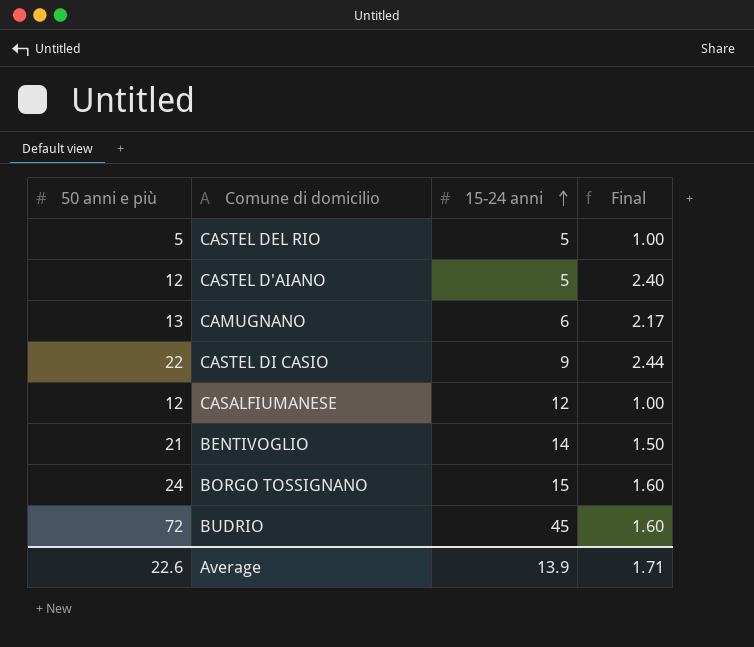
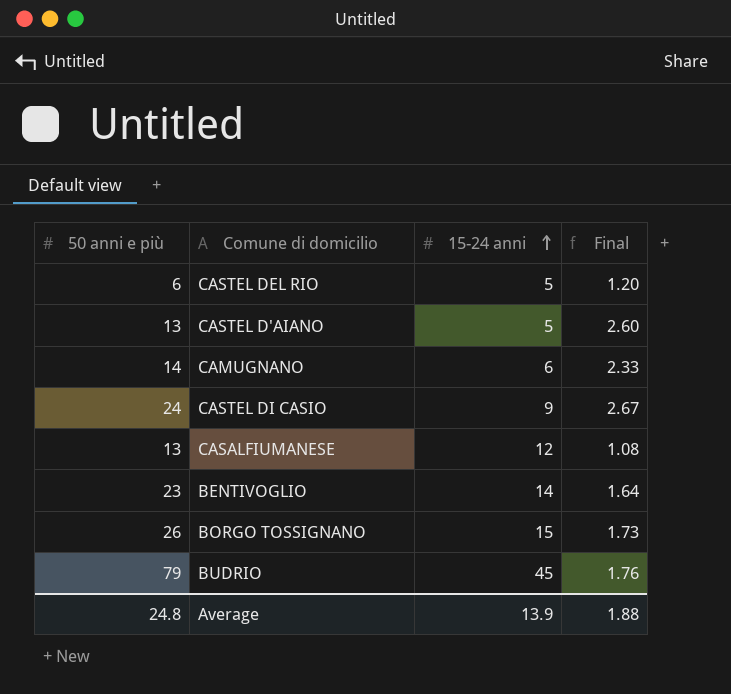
CASTEL DEL RIO | 50 anni e più: 5 -> 6
CASTEL DEL RIO | Final: 1.00 -> 1.20
CASTEL D'AIANO | 50 anni e più: 12 -> 13
CASTEL D'AIANO | Final: 2.40 -> 2.60
CAMUGNANO | 50 anni e più: 13 -> 14
CAMUGNANO | Final: 2.17 -> 2.33
CASTEL DI CASIO | 50 anni e più: 22 -> 24
CASTEL DI CASIO | Final: 2.44 -> 2.67
CASALFIUMANESE | 50 anni e più: 12 -> 13
CASALFIUMANESE | Final: 1.00 -> 1.08
BENTIVOGLIO | 50 anni e più: 21 -> 23
BENTIVOGLIO | Final: 1.50 -> 1.64
BORGO TOSSIGNANO | 50 anni e più: 24 -> 26
BORGO TOSSIGNANO | Final: 1.60 -> 1.73
BUDRIO | 50 anni e più: 72 -> 79
BUDRIO | Final: 1.60 -> 1.76
Average | 50 anni e più: 22.6 -> 24.8
Average | Final: 1.71 -> 1.88

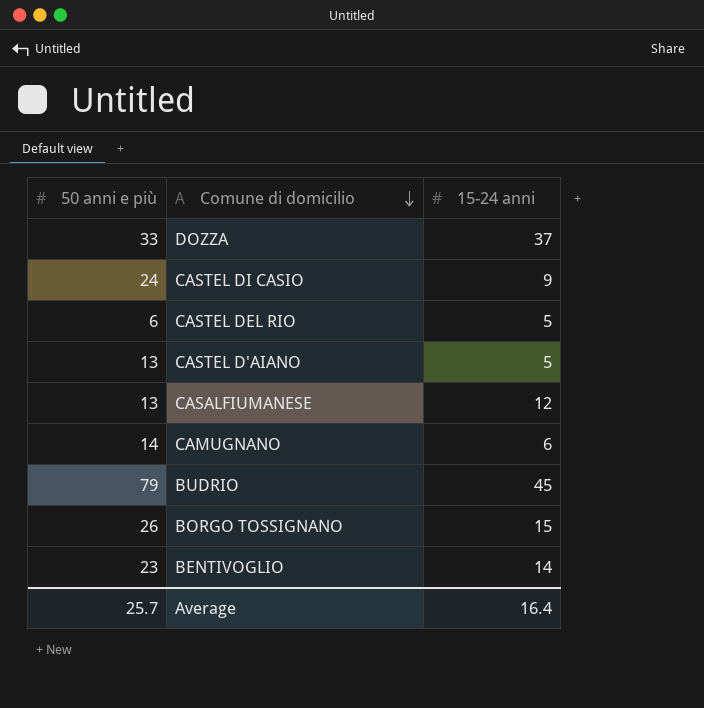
row order: 15-24 anni ascending -> Comune di domicilio descending
column Final | formula: [50 anni e più] / [15-24 anni] -> none
row DOZZA: none -> 33 | 37
Average | 50 anni e più: 24.8 -> 25.7
Average | 15-24 anni: 13.9 -> 16.4

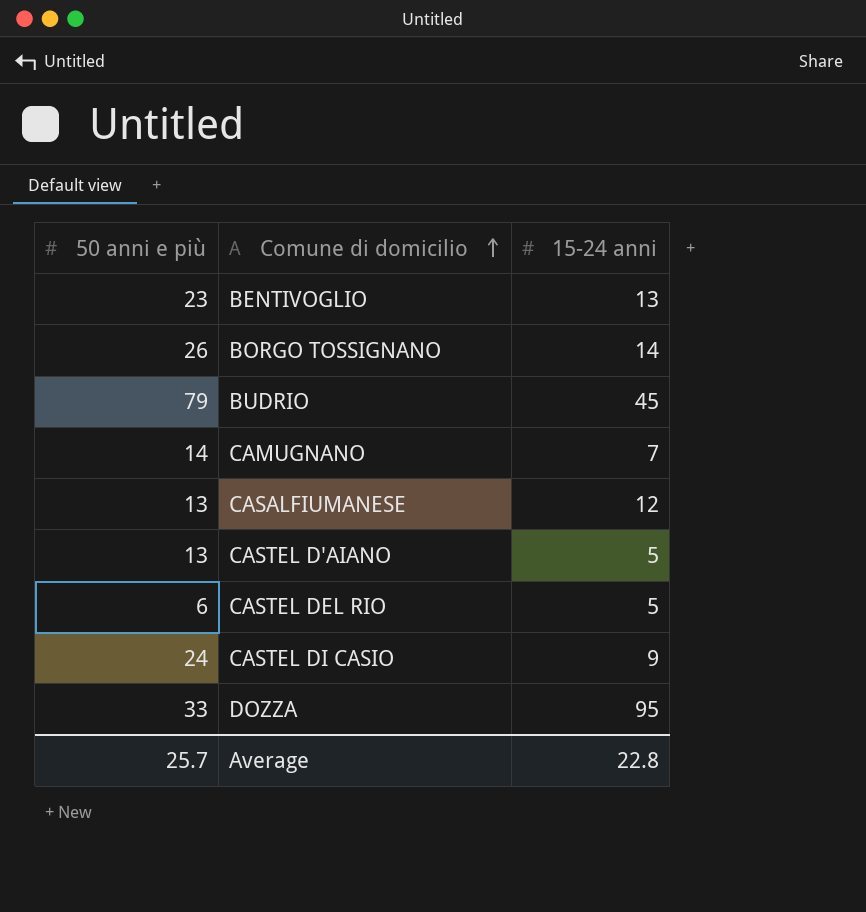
row order: Comune di domicilio descending -> Comune di domicilio ascending
BENTIVOGLIO | 15-24 anni: 14 -> 13
BORGO TOSSIGNANO | 15-24 anni: 15 -> 14
CAMUGNANO | 15-24 anni: 6 -> 7
DOZZA | 15-24 anni: 37 -> 95
Average | 15-24 anni: 16.4 -> 22.8

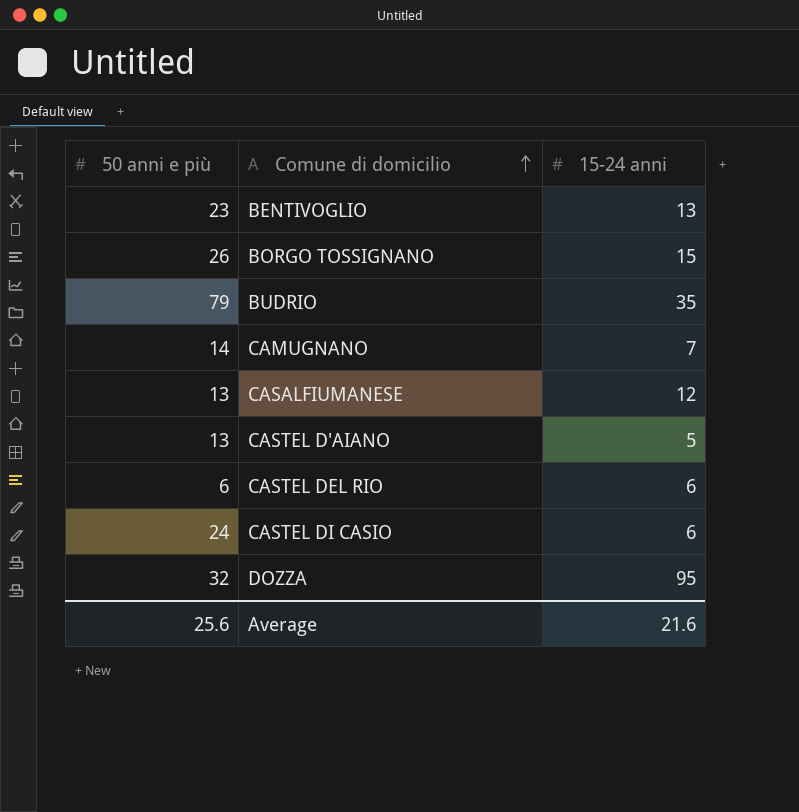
BORGO TOSSIGNANO | 15-24 anni: 14 -> 15
BUDRIO | 15-24 anni: 45 -> 35
CASTEL DEL RIO | 15-24 anni: 5 -> 6
CASTEL DI CASIO | 15-24 anni: 9 -> 6
DOZZA | 50 anni e più: 33 -> 32
Average | 50 anni e più: 25.7 -> 25.6
Average | 15-24 anni: 22.8 -> 21.6

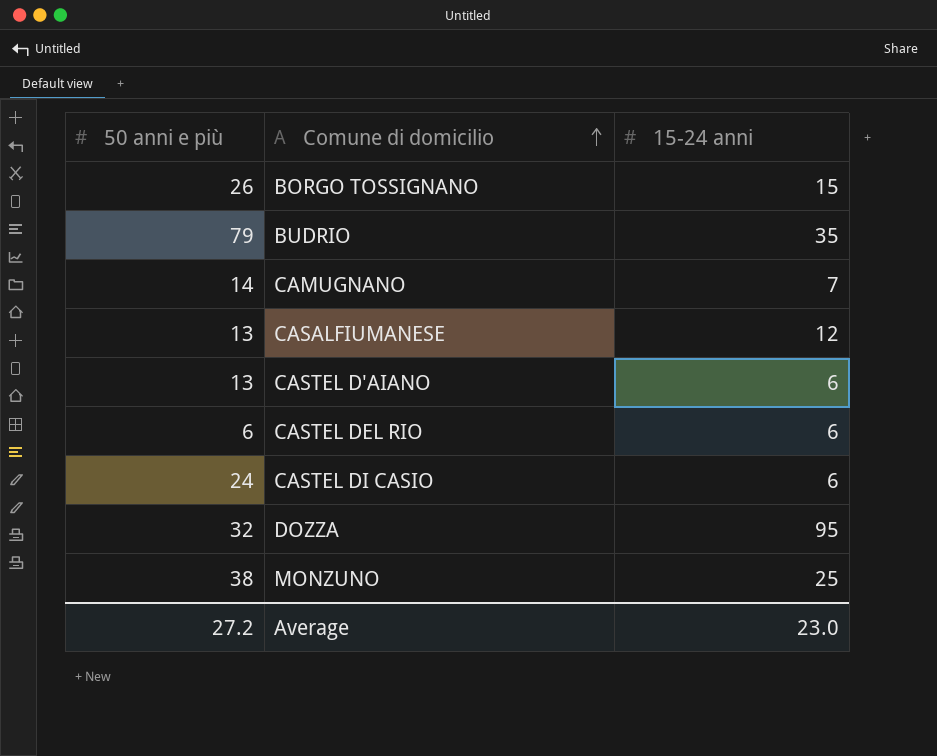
row BENTIVOGLIO: 23 | 13 -> none
CASTEL D'AIANO | 15-24 anni: 5 -> 6
row MONZUNO: none -> 38 | 25
Average | 50 anni e più: 25.6 -> 27.2
Average | 15-24 anni: 21.6 -> 23.0

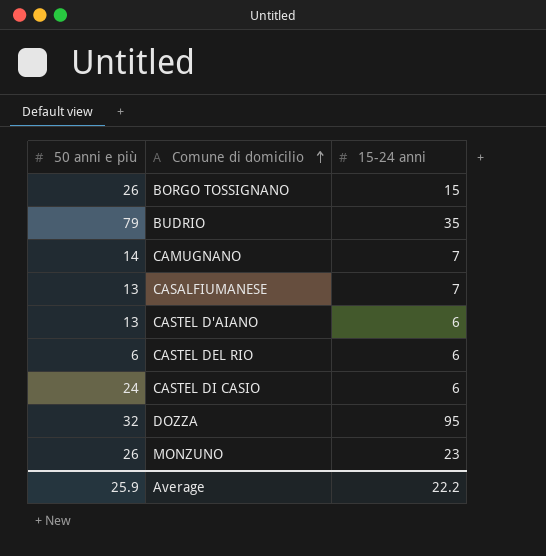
CASALFIUMANESE | 15-24 anni: 12 -> 7
MONZUNO | 50 anni e più: 38 -> 26
MONZUNO | 15-24 anni: 25 -> 23
Average | 50 anni e più: 27.2 -> 25.9
Average | 15-24 anni: 23.0 -> 22.2

